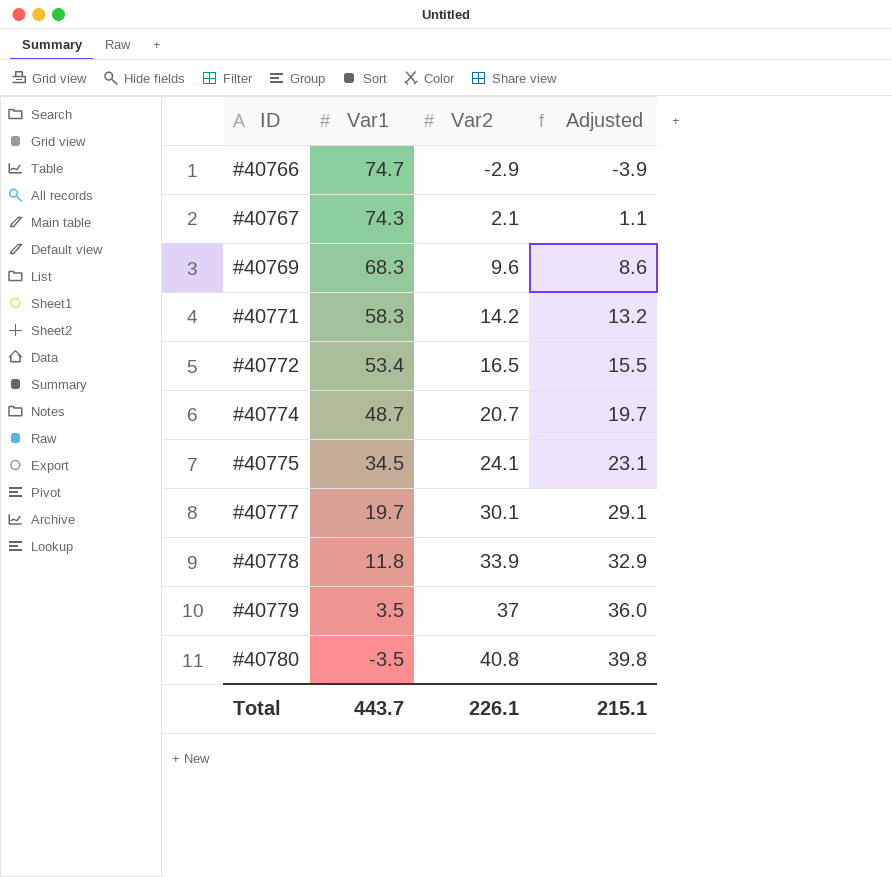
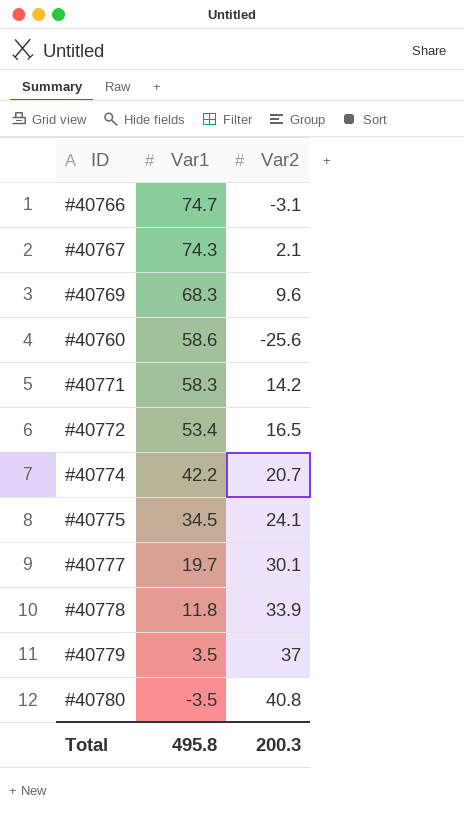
column Adjusted | formula: [Var2] - 1 -> none
#40766 | Var2: -2.9 -> -3.1
row #40760: none -> 58.6 | -25.6
#40774 | Var1: 48.7 -> 42.2
Total | Var1: 443.7 -> 495.8
Total | Var2: 226.1 -> 200.3

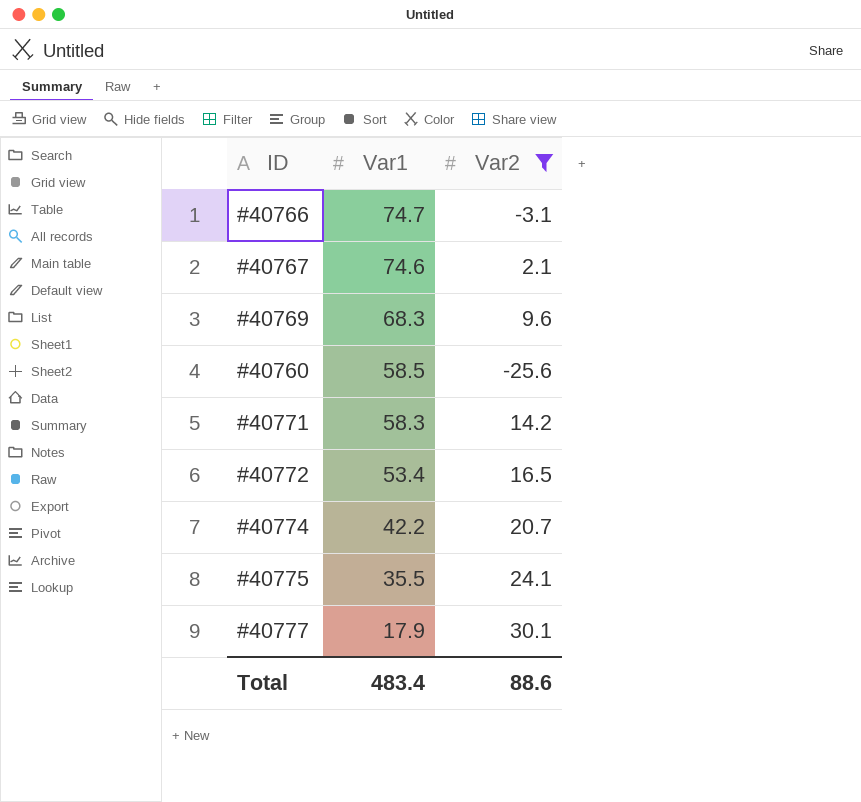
filter: none -> Var2 <= 30.1
#40767 | Var1: 74.3 -> 74.6
#40760 | Var1: 58.6 -> 58.5
#40775 | Var1: 34.5 -> 35.5
#40777 | Var1: 19.7 -> 17.9
Total | Var1: 495.8 -> 483.4
Total | Var2: 200.3 -> 88.6

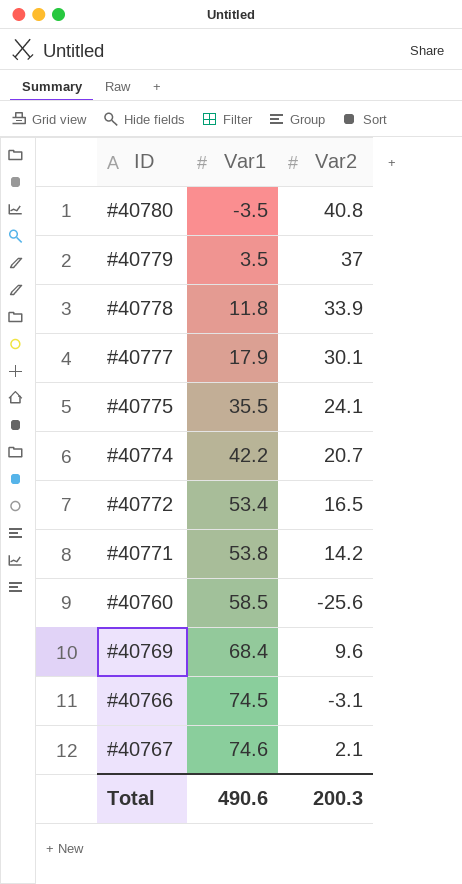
filter: Var2 <= 30.1 -> none
row order: Var1 descending -> Var1 ascending
#40771 | Var1: 58.3 -> 53.8
#40769 | Var1: 68.3 -> 68.4
#40766 | Var1: 74.7 -> 74.5
Total | Var1: 483.4 -> 490.6
Total | Var2: 88.6 -> 200.3

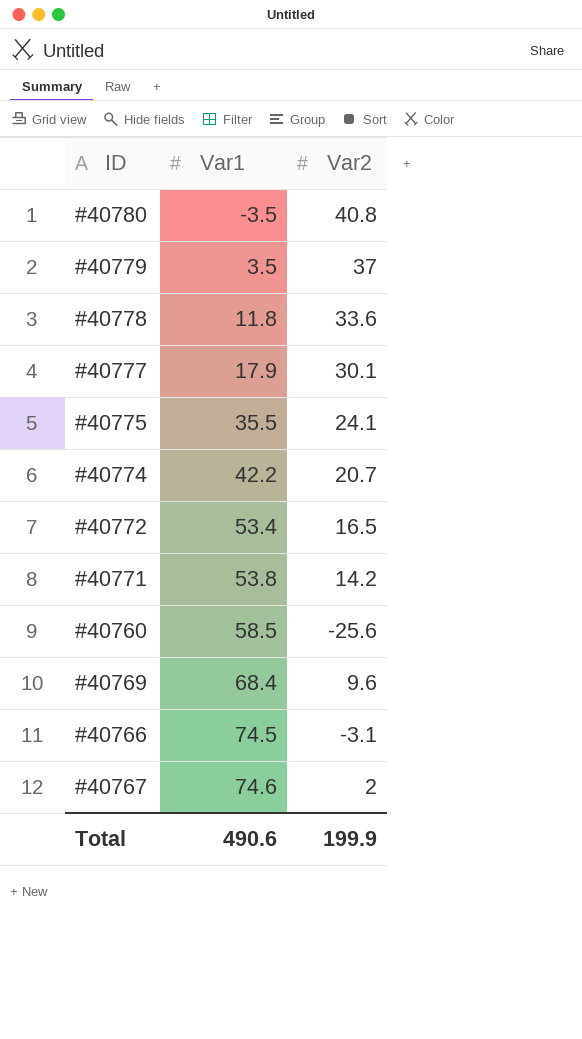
#40778 | Var2: 33.9 -> 33.6
#40767 | Var2: 2.1 -> 2
Total | Var2: 200.3 -> 199.9

